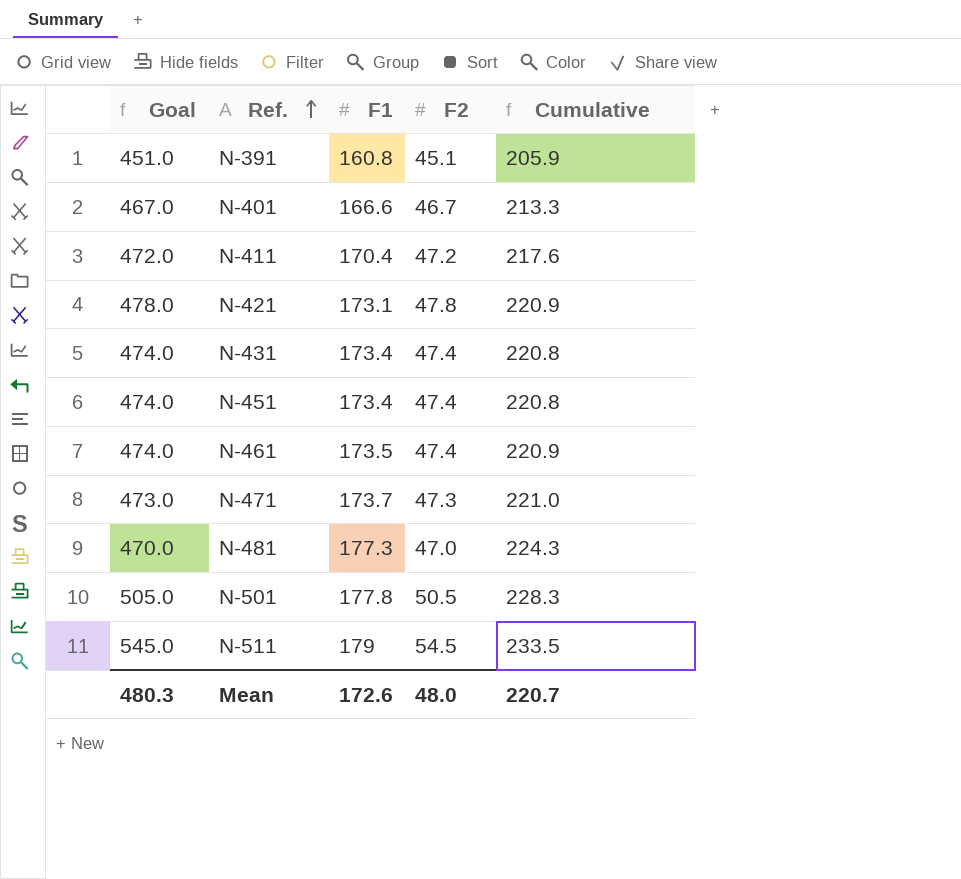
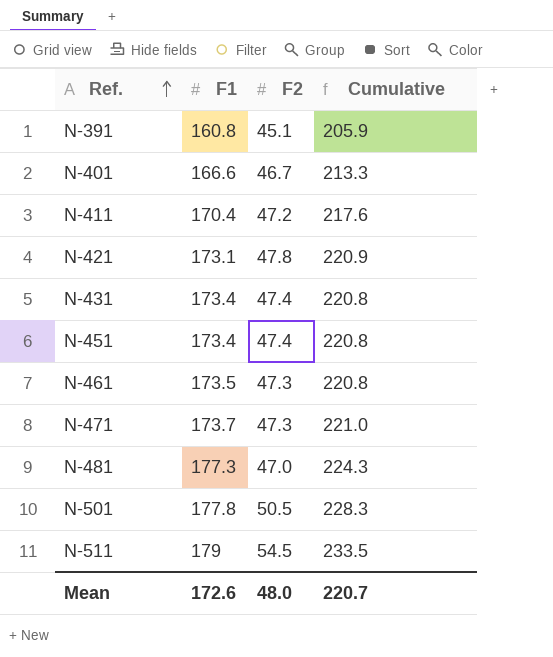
column Goal | formula: [F2] * 10 -> none
N-461 | F2: 47.4 -> 47.3
N-461 | Cumulative: 220.9 -> 220.8

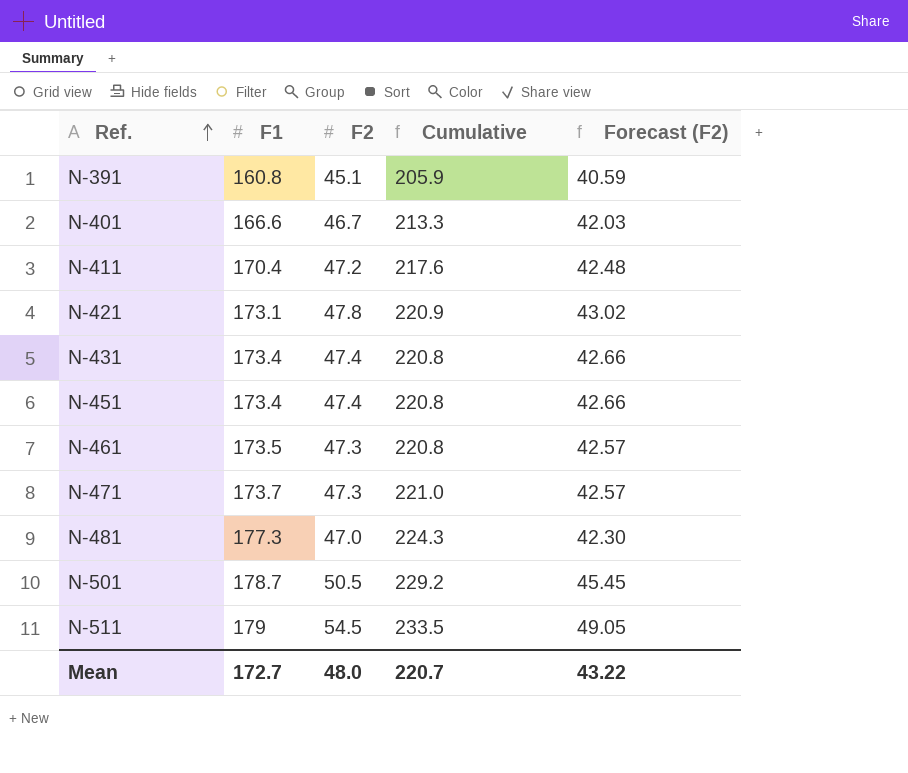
column Forecast (F2) | formula: none -> [F2] * 0.9
N-501 | F1: 177.8 -> 178.7
N-501 | Cumulative: 228.3 -> 229.2
Mean | F1: 172.6 -> 172.7

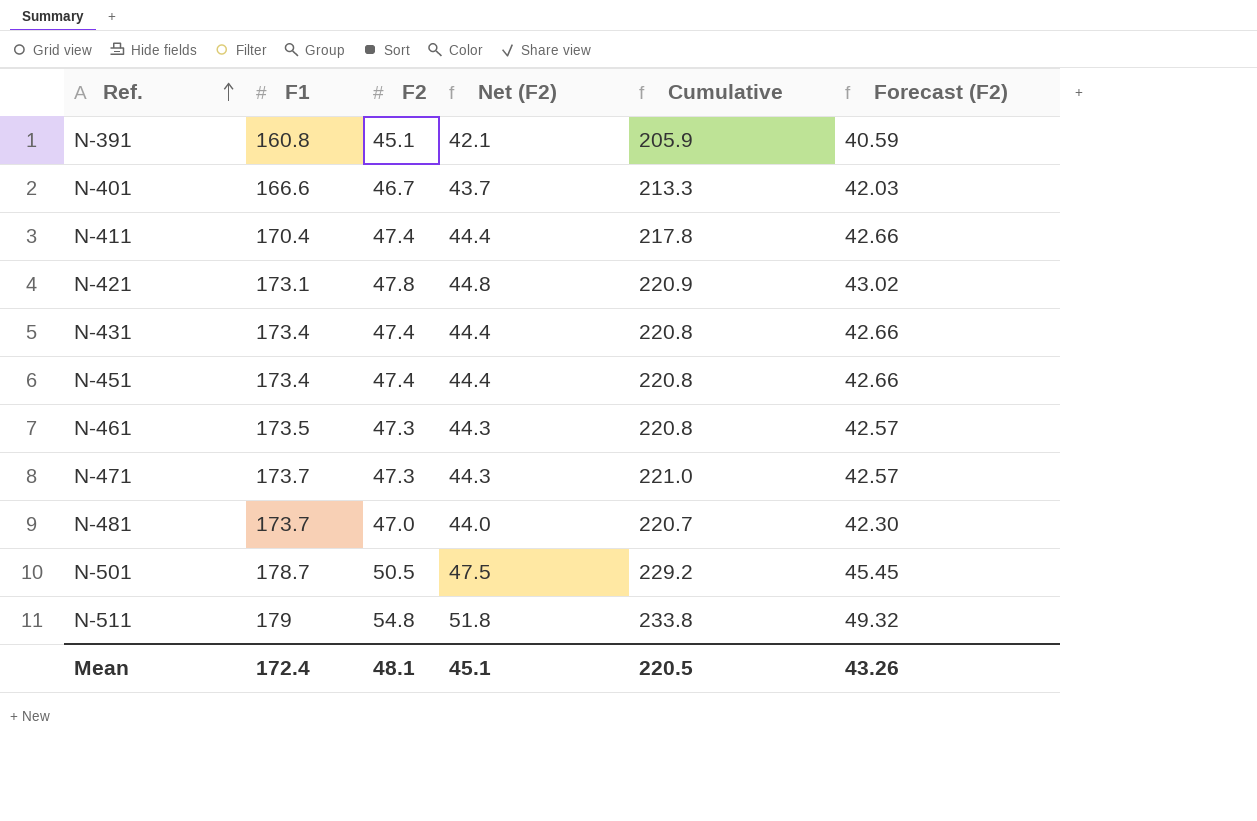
column Net (F2) | formula: none -> [F2] - 3
N-411 | F2: 47.2 -> 47.4
N-411 | Cumulative: 217.6 -> 217.8
N-411 | Forecast (F2): 42.48 -> 42.66
N-481 | F1: 177.3 -> 173.7
N-481 | Cumulative: 224.3 -> 220.7
N-511 | F2: 54.5 -> 54.8
N-511 | Cumulative: 233.5 -> 233.8
N-511 | Forecast (F2): 49.05 -> 49.32
Mean | F1: 172.7 -> 172.4
Mean | F2: 48.0 -> 48.1
Mean | Cumulative: 220.7 -> 220.5
Mean | Forecast (F2): 43.22 -> 43.26

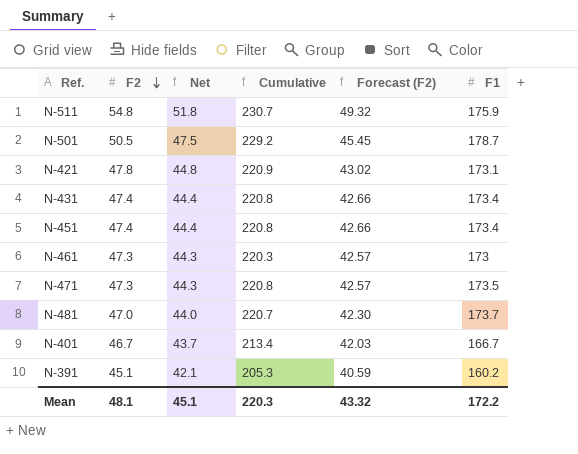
row order: Ref. ascending -> F2 descending
column name: Net (F2) -> Net
column F1 | position: 2 -> 6
row N-411: 170.4 | 47.4 | 44.4 | 217.8 | 42.66 -> none
N-511 | Cumulative: 233.8 -> 230.7
N-511 | F1: 179 -> 175.9
N-461 | Cumulative: 220.8 -> 220.3
N-461 | F1: 173.5 -> 173
N-471 | Cumulative: 221.0 -> 220.8
N-471 | F1: 173.7 -> 173.5
N-401 | Cumulative: 213.3 -> 213.4
N-401 | F1: 166.6 -> 166.7
N-391 | Cumulative: 205.9 -> 205.3
N-391 | F1: 160.8 -> 160.2
Mean | Cumulative: 220.5 -> 220.3
Mean | Forecast (F2): 43.26 -> 43.32
Mean | F1: 172.4 -> 172.2

